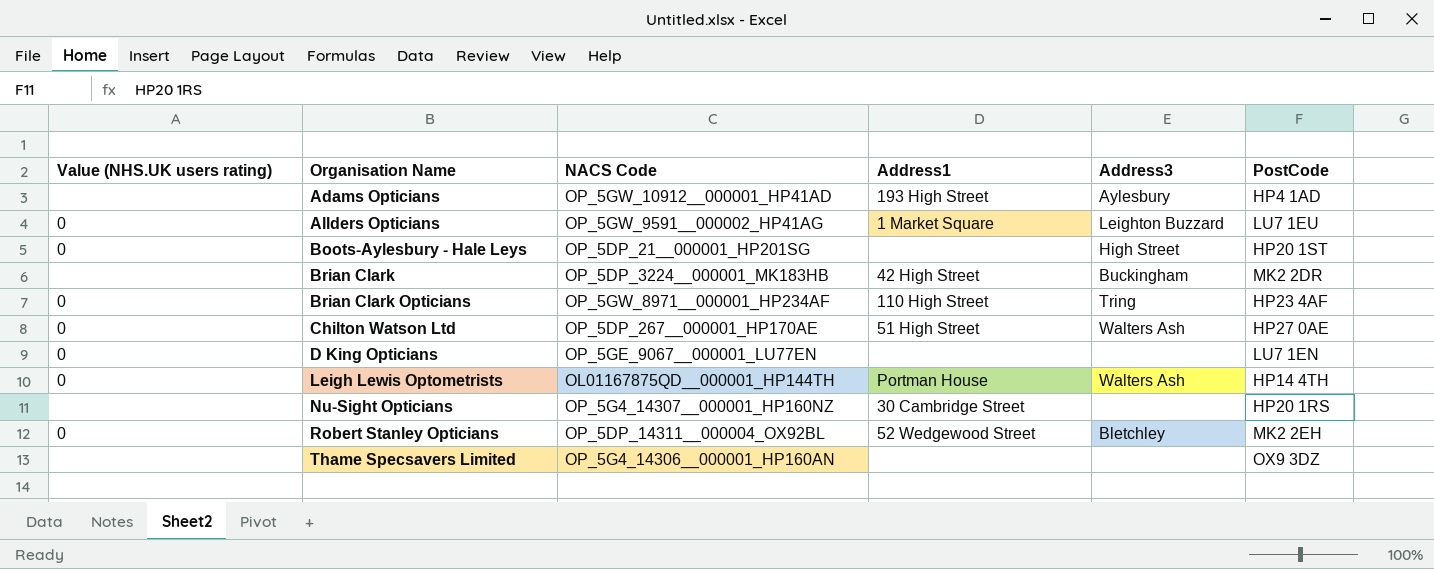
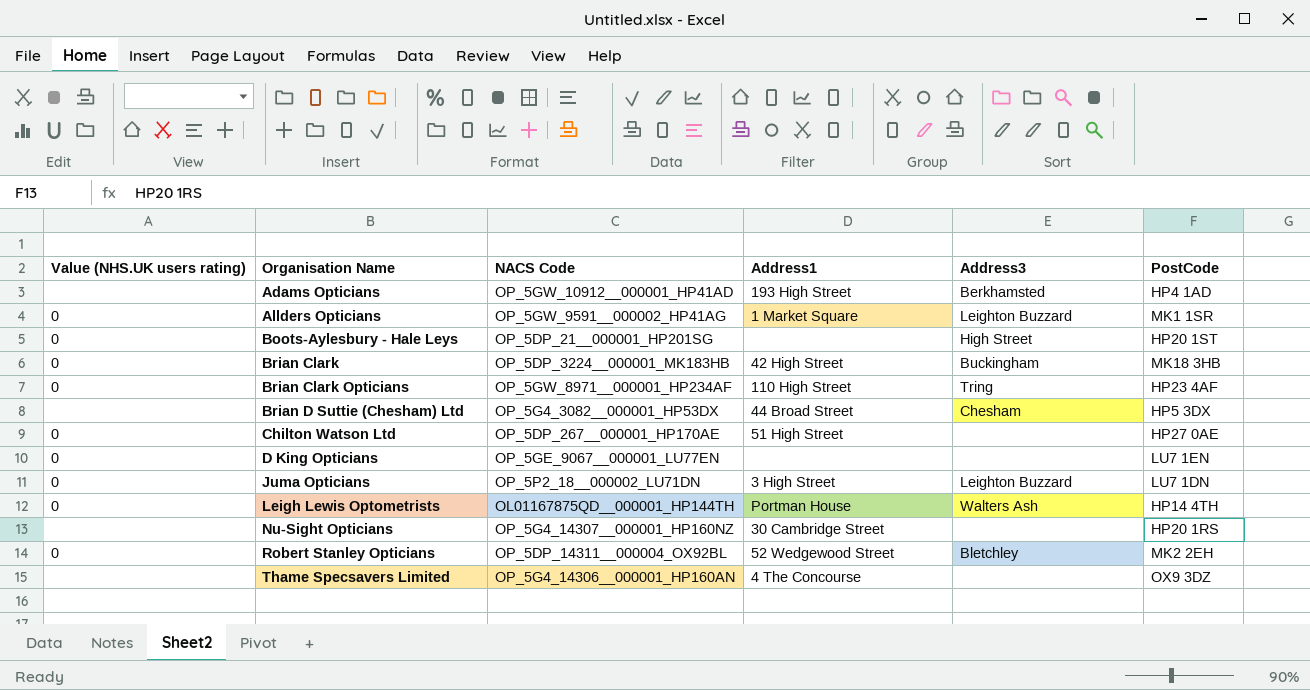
Adams Opticians | Address3: Aylesbury -> Berkhamsted
Allders Opticians | PostCode: LU7 1EU -> MK1 1SR
Brian Clark | Value (NHS.UK users rating): none -> 0
Brian Clark | PostCode: MK2 2DR -> MK18 3HB
row Brian D Suttie (Chesham) Ltd: none -> none | OP_5G4_3082__000001_HP53DX | 44 Broad Street | Chesham | HP5 3DX
Chilton Watson Ltd | Address3: Walters Ash -> none
row Juma Opticians: none -> 0 | OP_5P2_18__000002_LU71DN | 3 High Street | Leighton Buzzard | LU7 1DN
Thame Specsavers Limited | Address1: none -> 4 The Concourse

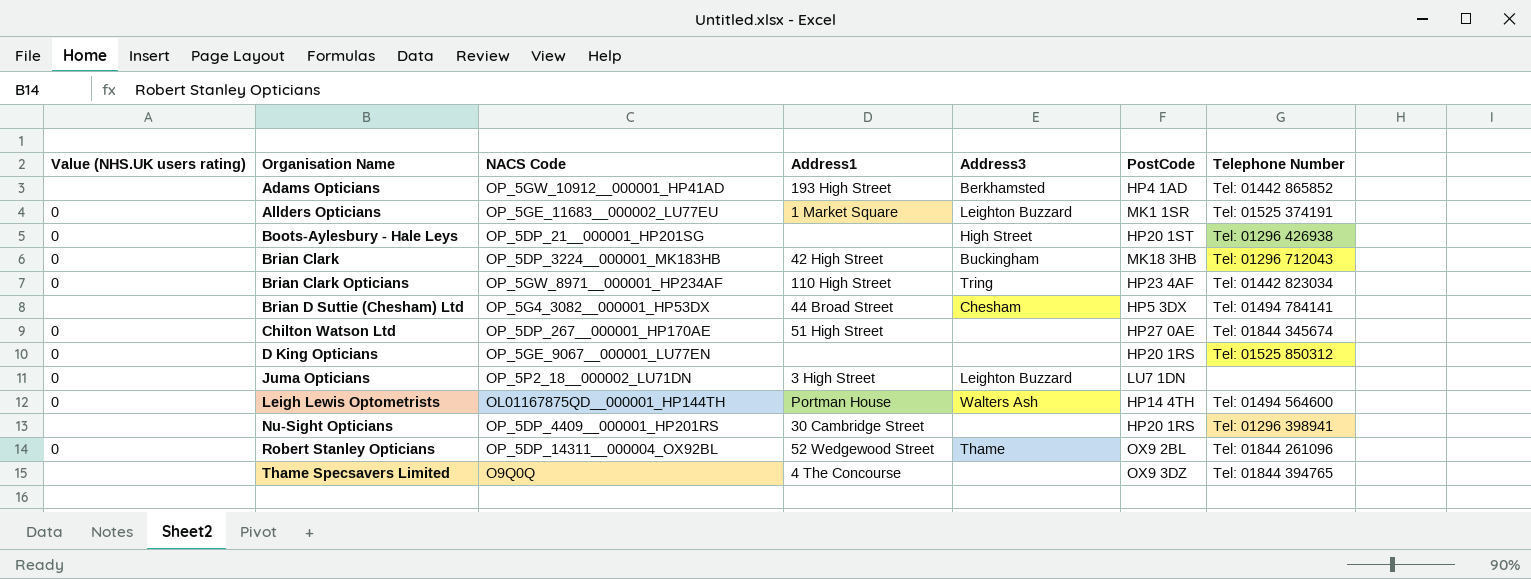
column Telephone Number | position: none -> 7
Allders Opticians | NACS Code: OP_5GW_9591__000002_HP41AG -> OP_5GE_11683__000002_LU77EU
D King Opticians | PostCode: LU7 1EN -> HP20 1RS
Nu-Sight Opticians | NACS Code: OP_5G4_14307__000001_HP160NZ -> OP_5DP_4409__000001_HP201RS
Robert Stanley Opticians | Address3: Bletchley -> Thame
Robert Stanley Opticians | PostCode: MK2 2EH -> OX9 2BL
Thame Specsavers Limited | NACS Code: OP_5G4_14306__000001_HP160AN -> O9Q0Q

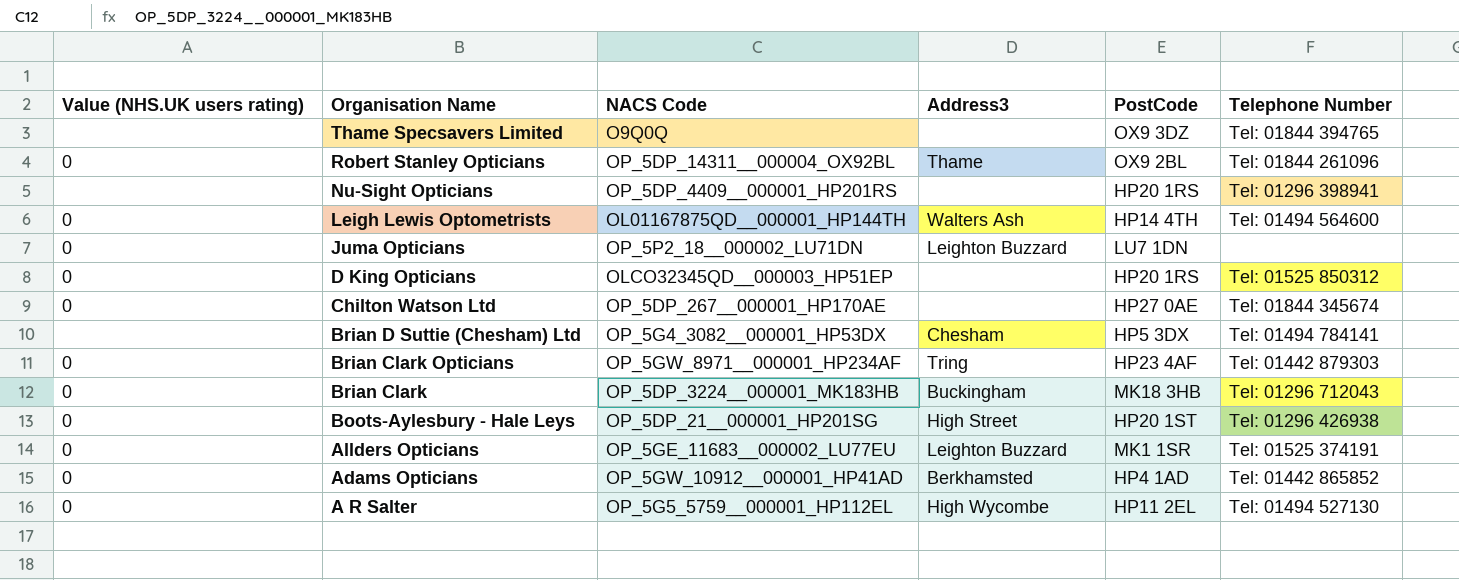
row order: Organisation Name ascending -> Organisation Name descending
column Address1 | position: 4 -> none
D King Opticians | NACS Code: OP_5GE_9067__000001_LU77EN -> OLCO32345QD__000003_HP51EP
Brian Clark Opticians | Telephone Number: Tel: 01442 823034 -> Tel: 01442 879303
Adams Opticians | Value (NHS.UK users rating): none -> 0
row A R Salter: none -> 0 | OP_5G5_5759__000001_HP112EL | High Wycombe | HP11 2EL | Tel: 01494 527130

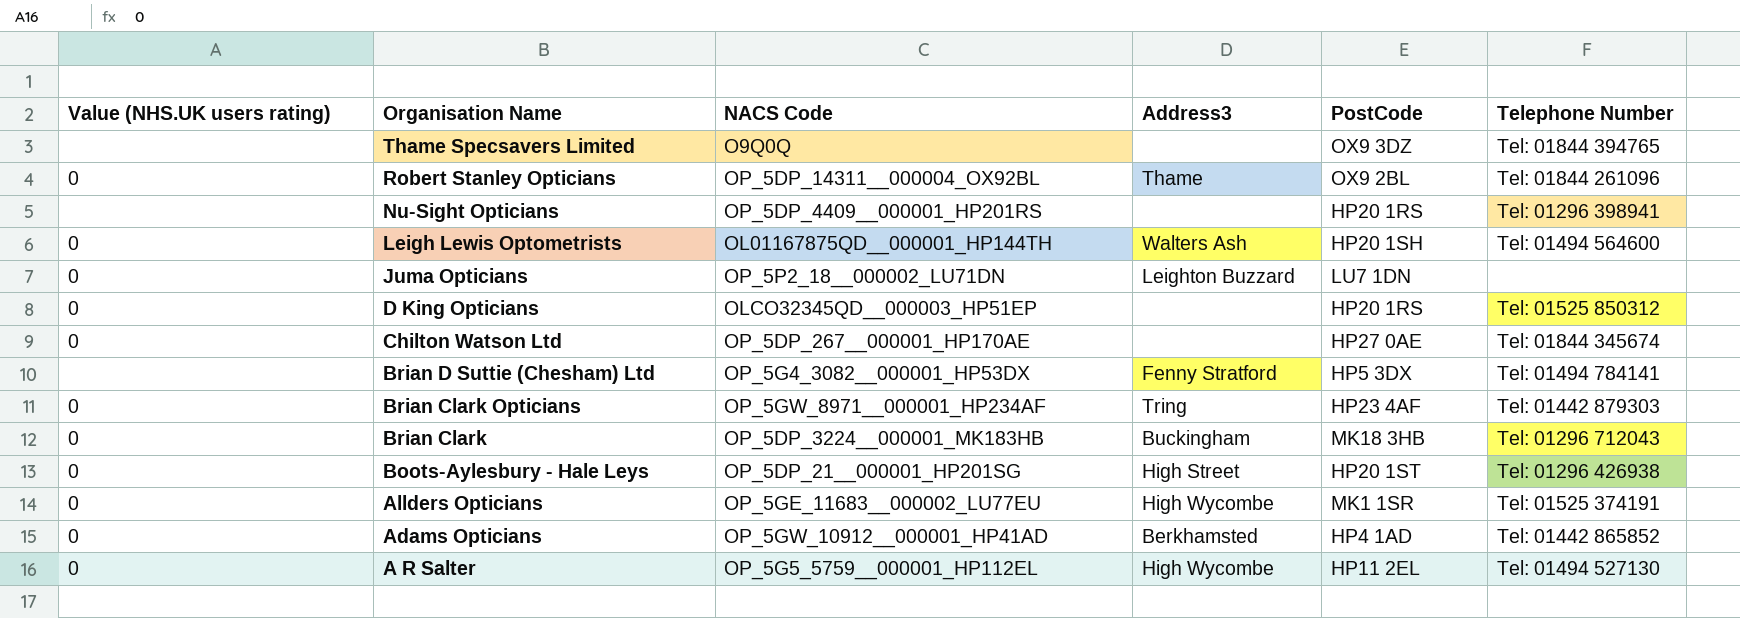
Leigh Lewis Optometrists | PostCode: HP14 4TH -> HP20 1SH
Brian D Suttie (Chesham) Ltd | Address3: Chesham -> Fenny Stratford
Allders Opticians | Address3: Leighton Buzzard -> High Wycombe

